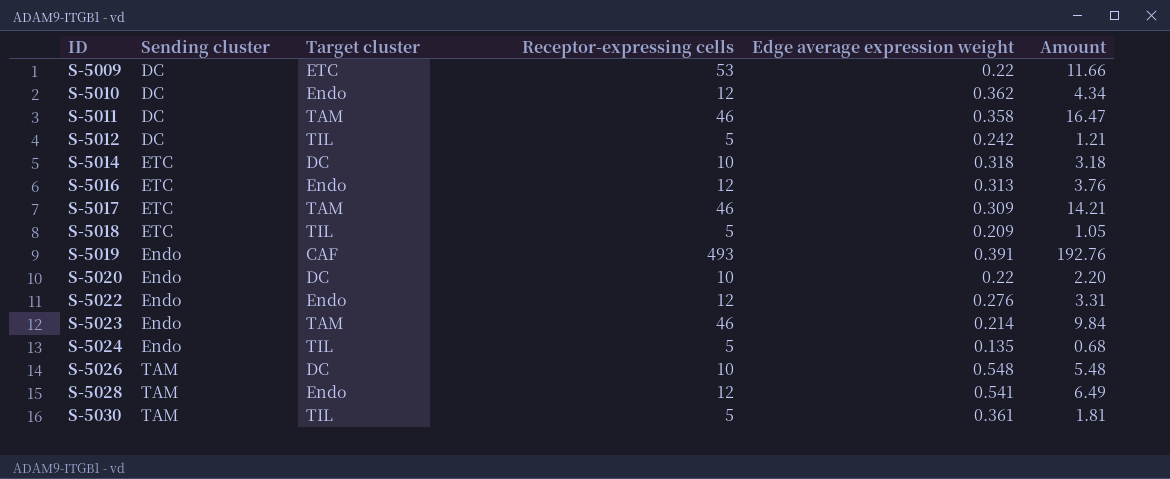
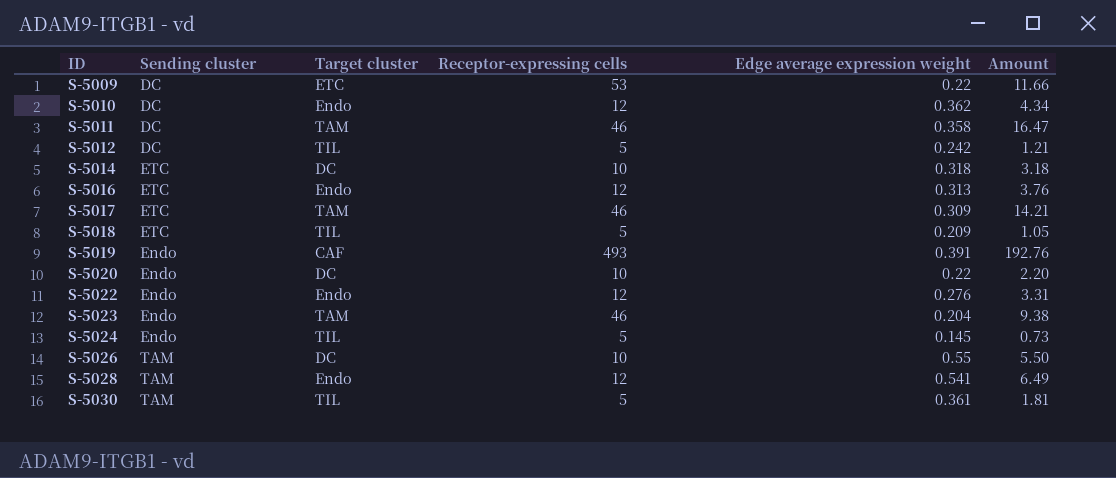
S-5023 | Edge average expression weight: 0.214 -> 0.204
S-5023 | Amount: 9.84 -> 9.38
S-5024 | Edge average expression weight: 0.135 -> 0.145
S-5024 | Amount: 0.68 -> 0.73
S-5026 | Edge average expression weight: 0.548 -> 0.55
S-5026 | Amount: 5.48 -> 5.50

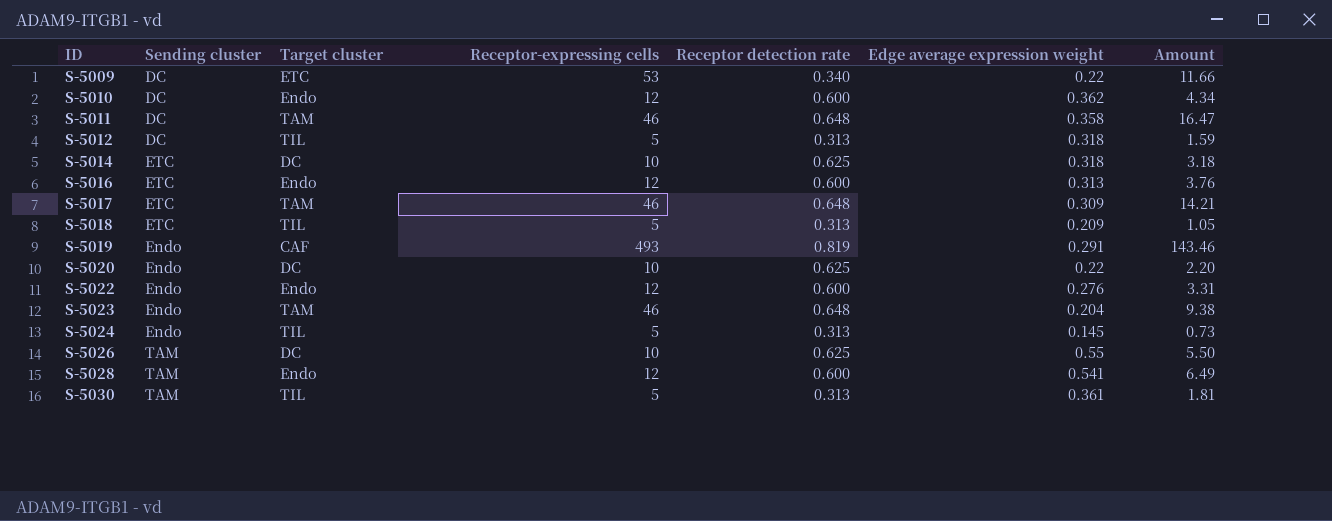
column Receptor detection rate | position: none -> 5
S-5012 | Edge average expression weight: 0.242 -> 0.318
S-5012 | Amount: 1.21 -> 1.59
S-5019 | Edge average expression weight: 0.391 -> 0.291
S-5019 | Amount: 192.76 -> 143.46

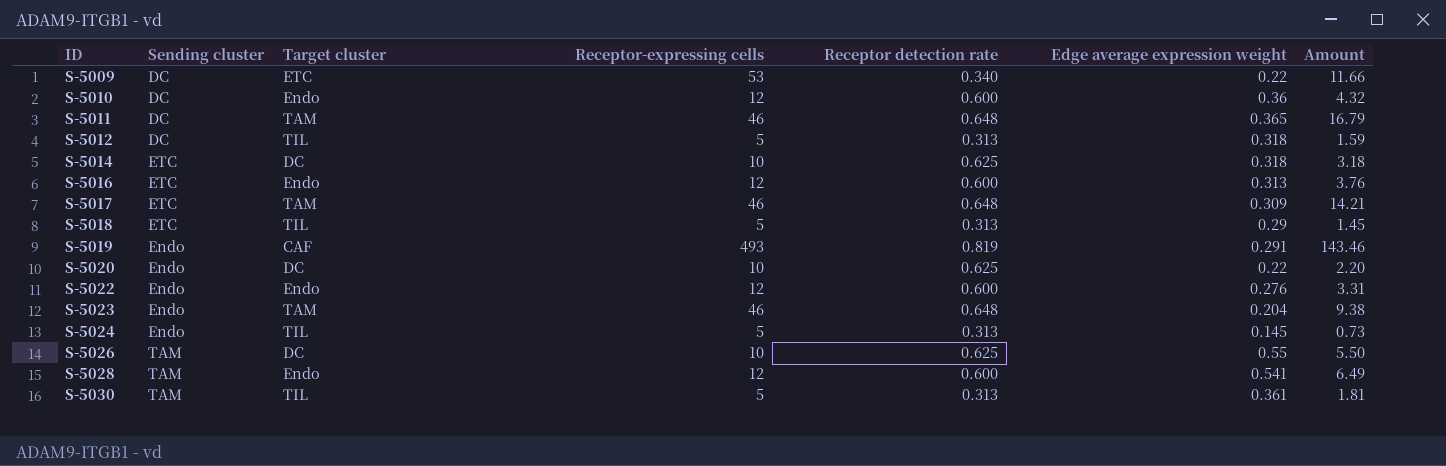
S-5010 | Edge average expression weight: 0.362 -> 0.36
S-5010 | Amount: 4.34 -> 4.32
S-5011 | Edge average expression weight: 0.358 -> 0.365
S-5011 | Amount: 16.47 -> 16.79
S-5018 | Edge average expression weight: 0.209 -> 0.29
S-5018 | Amount: 1.05 -> 1.45

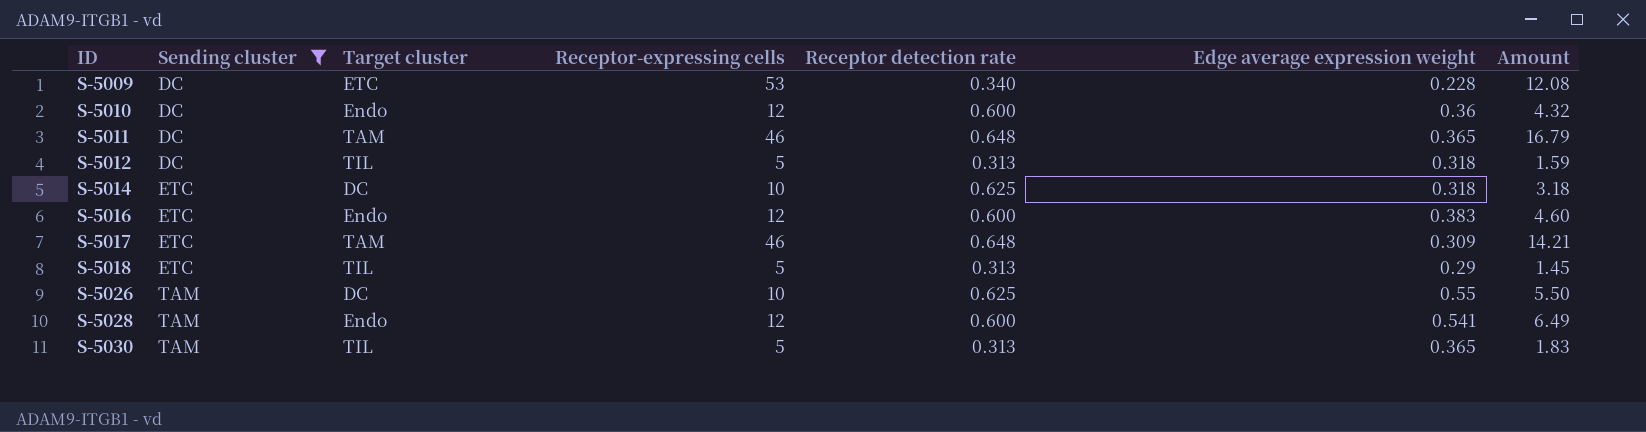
filter: none -> Sending cluster != Endo
S-5009 | Edge average expression weight: 0.22 -> 0.228
S-5009 | Amount: 11.66 -> 12.08
S-5016 | Edge average expression weight: 0.313 -> 0.383
S-5016 | Amount: 3.76 -> 4.60
S-5030 | Edge average expression weight: 0.361 -> 0.365
S-5030 | Amount: 1.81 -> 1.83

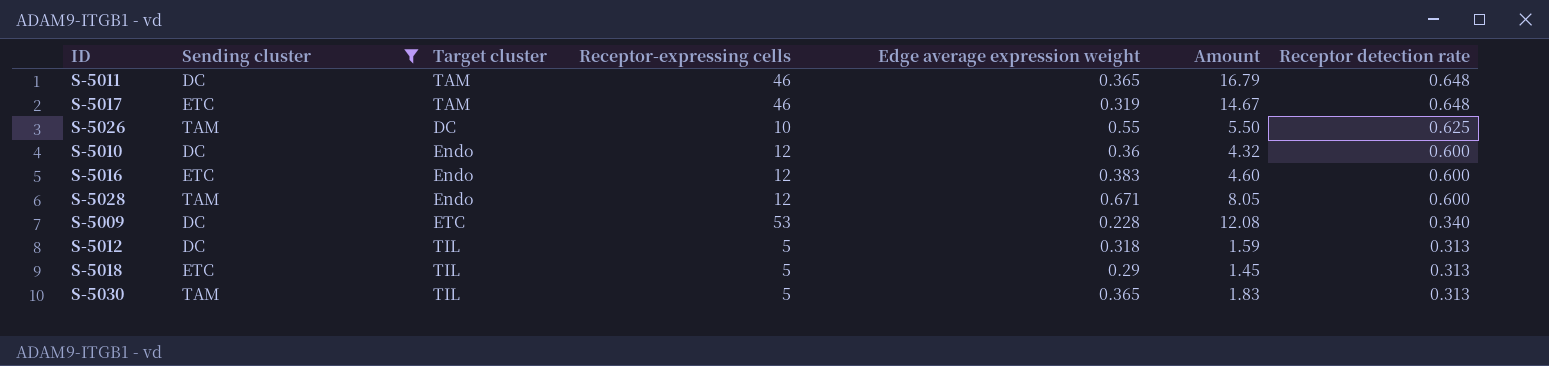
row order: ID ascending -> Receptor detection rate descending
column Receptor detection rate | position: 5 -> 7
row S-5014: ETC | DC | 10 | 0.625 | 0.318 | 3.18 -> none
S-5017 | Edge average expression weight: 0.309 -> 0.319
S-5017 | Amount: 14.21 -> 14.67
S-5028 | Edge average expression weight: 0.541 -> 0.671
S-5028 | Amount: 6.49 -> 8.05

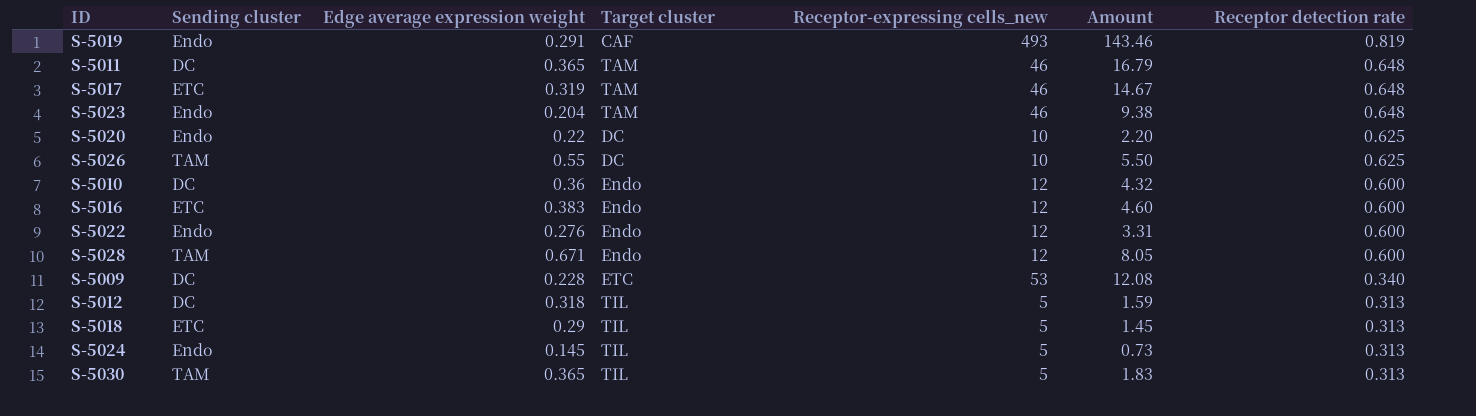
filter: Sending cluster != Endo -> none
column Edge average expression weight | position: 5 -> 3
column name: Receptor-expressing cells -> Receptor-expressing cells_new

